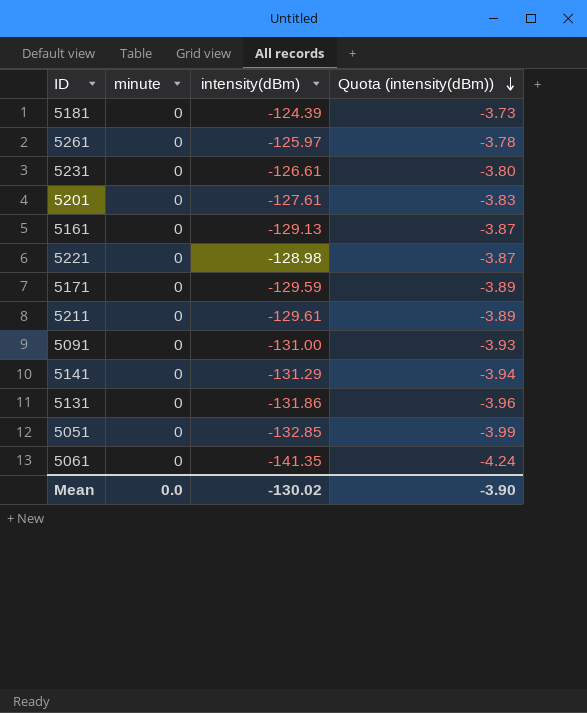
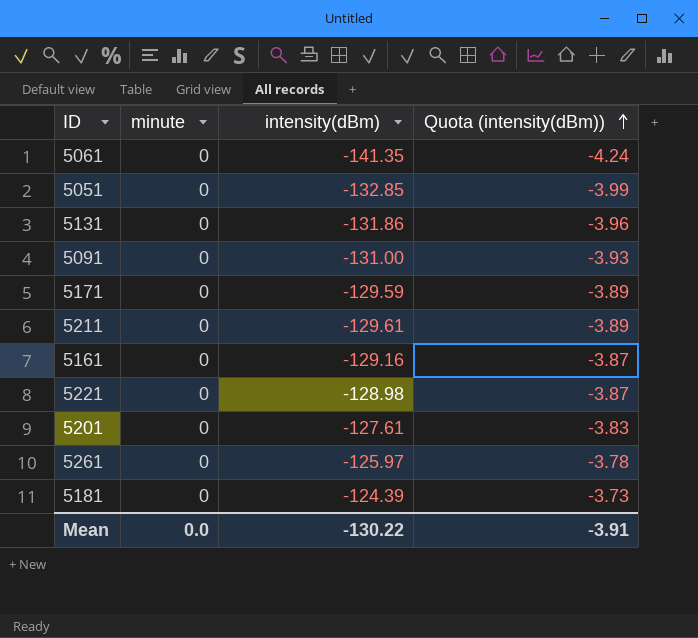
row order: Quota (intensity(dBm)) descending -> Quota (intensity(dBm)) ascending
row 5231: 0 | -126.61 | -3.80 -> none
row 5141: 0 | -131.29 | -3.94 -> none
5161 | intensity(dBm): -129.13 -> -129.16
Mean | intensity(dBm): -130.02 -> -130.22
Mean | Quota (intensity(dBm)): -3.90 -> -3.91

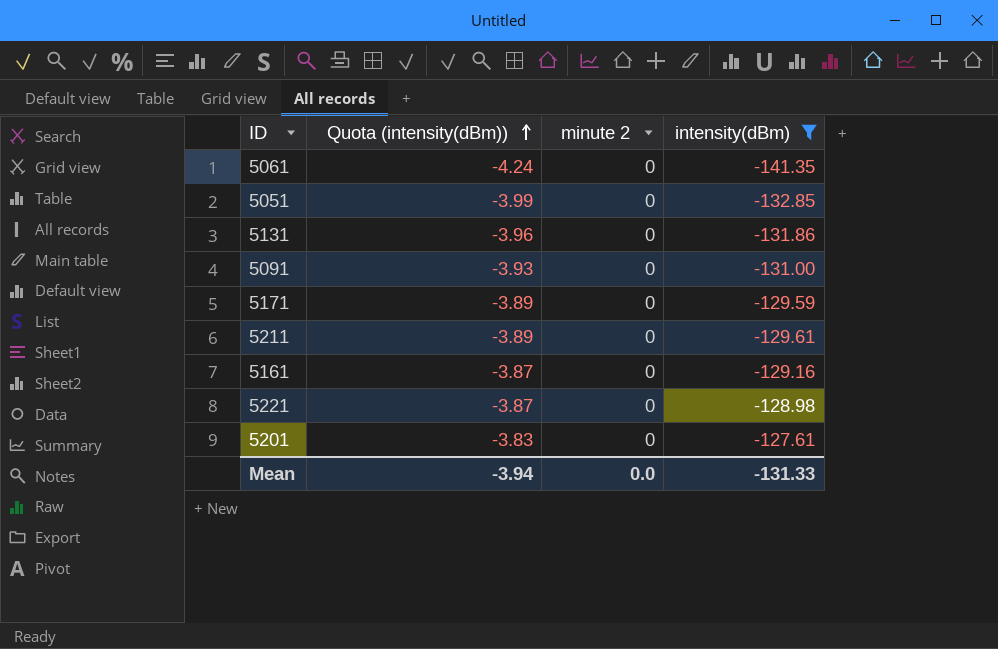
filter: none -> intensity(dBm) <= -127.61
column Quota (intensity(dBm)) | position: 4 -> 2
column name: minute -> minute 2
Mean | Quota (intensity(dBm)): -3.91 -> -3.94
Mean | intensity(dBm): -130.22 -> -131.33

